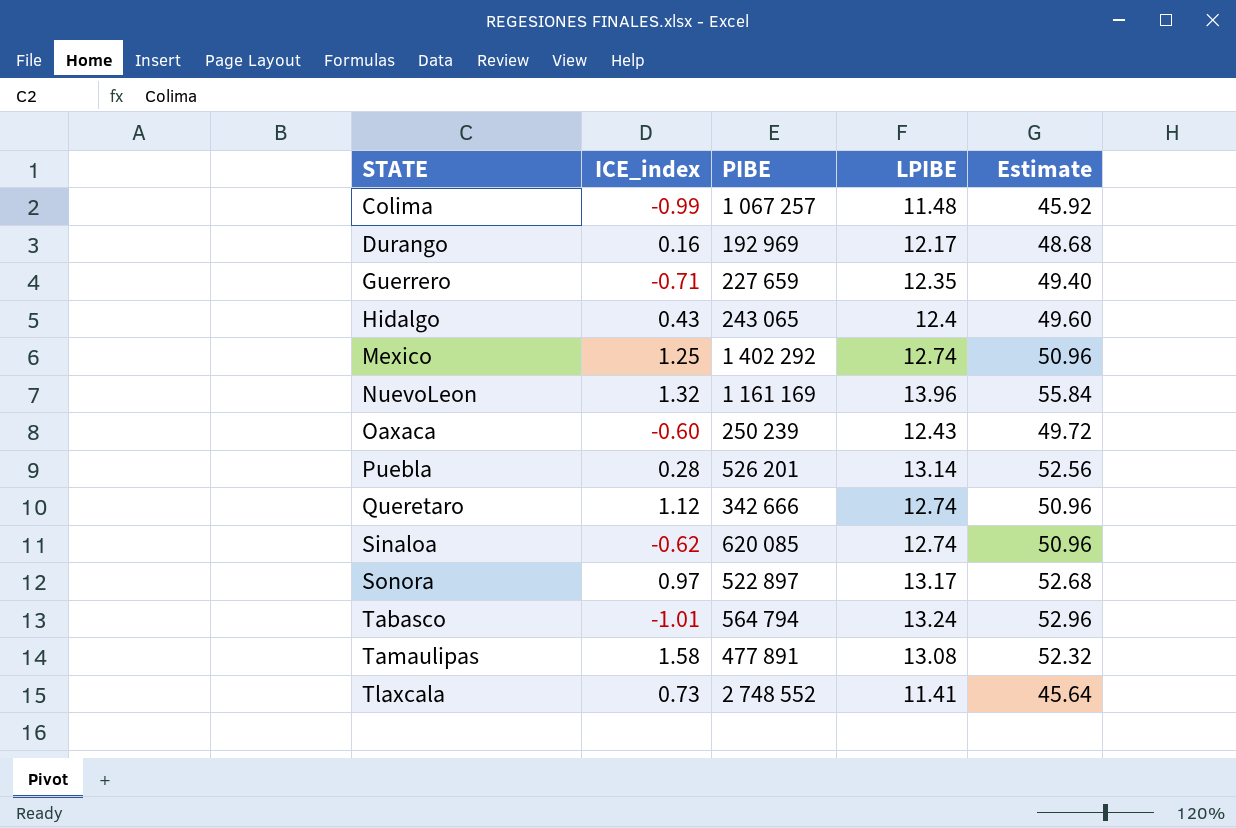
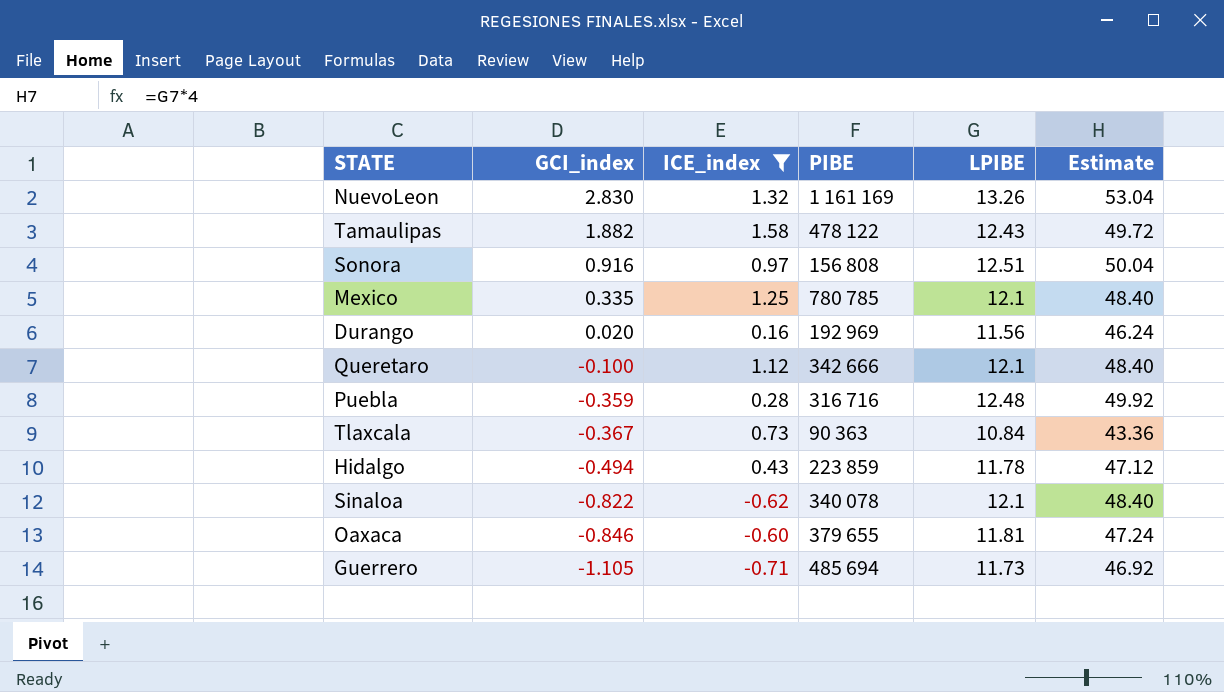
filter: none -> ICE_index >= -0.71
row order: STATE ascending -> GCI_index descending
column GCI_index | position: none -> 2
NuevoLeon | LPIBE: 13.96 -> 13.26
NuevoLeon | Estimate: 55.84 -> 53.04
Tamaulipas | PIBE: 477 891 -> 478 122
Tamaulipas | LPIBE: 13.08 -> 12.43
Tamaulipas | Estimate: 52.32 -> 49.72
Sonora | PIBE: 522 897 -> 156 808
Sonora | LPIBE: 13.17 -> 12.51
Sonora | Estimate: 52.68 -> 50.04
Mexico | PIBE: 1 402 292 -> 780 785
Mexico | LPIBE: 12.74 -> 12.1
Mexico | Estimate: 50.96 -> 48.40
Durango | LPIBE: 12.17 -> 11.56
Durango | Estimate: 48.68 -> 46.24
Queretaro | LPIBE: 12.74 -> 12.1
Queretaro | Estimate: 50.96 -> 48.40
Puebla | PIBE: 526 201 -> 316 716
Puebla | LPIBE: 13.14 -> 12.48
Puebla | Estimate: 52.56 -> 49.92
Tlaxcala | PIBE: 2 748 552 -> 90 363
Tlaxcala | LPIBE: 11.41 -> 10.84
Tlaxcala | Estimate: 45.64 -> 43.36
Hidalgo | PIBE: 243 065 -> 223 859
Hidalgo | LPIBE: 12.4 -> 11.78
Hidalgo | Estimate: 49.60 -> 47.12
Sinaloa | PIBE: 620 085 -> 340 078
Sinaloa | LPIBE: 12.74 -> 12.1
Sinaloa | Estimate: 50.96 -> 48.40
Oaxaca | PIBE: 250 239 -> 379 655
Oaxaca | LPIBE: 12.43 -> 11.81
Oaxaca | Estimate: 49.72 -> 47.24
Guerrero | PIBE: 227 659 -> 485 694
Guerrero | LPIBE: 12.35 -> 11.73
Guerrero | Estimate: 49.40 -> 46.92

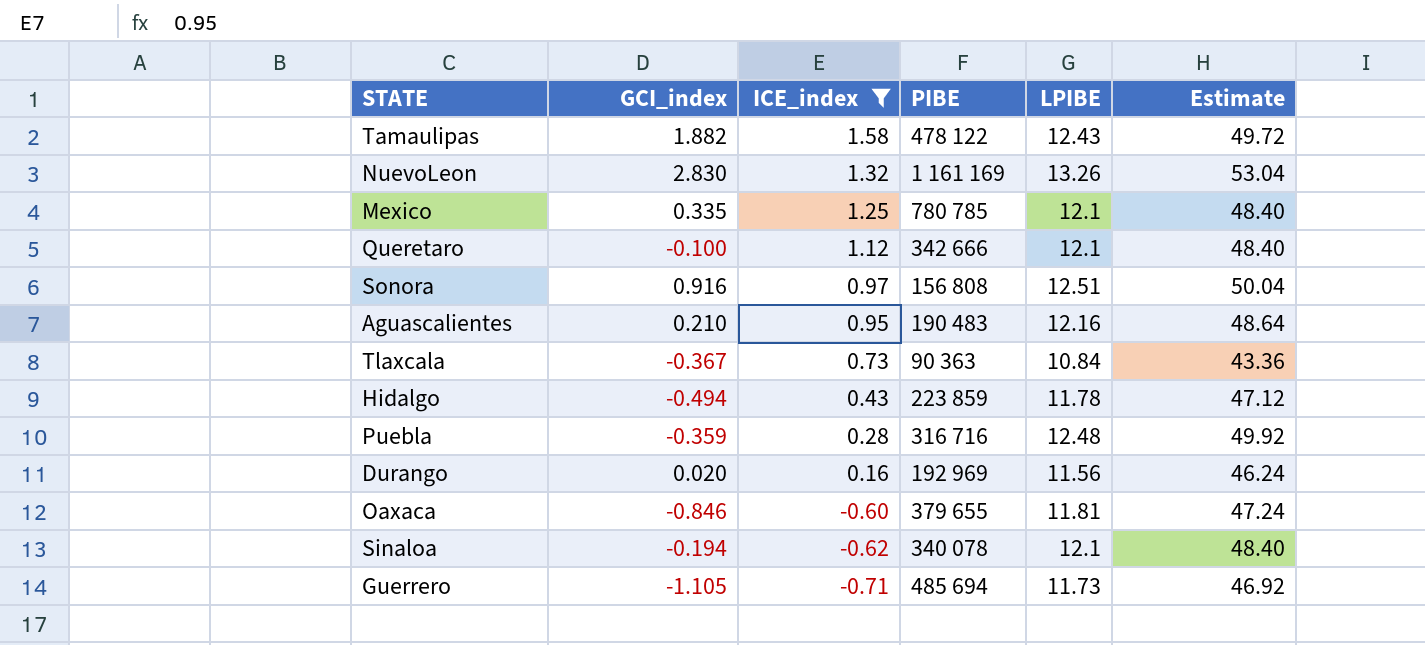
row order: GCI_index descending -> ICE_index descending
row Aguascalientes: none -> 0.210 | 0.95 | 190 483 | 12.16 | 48.64
Sinaloa | GCI_index: -0.822 -> -0.194

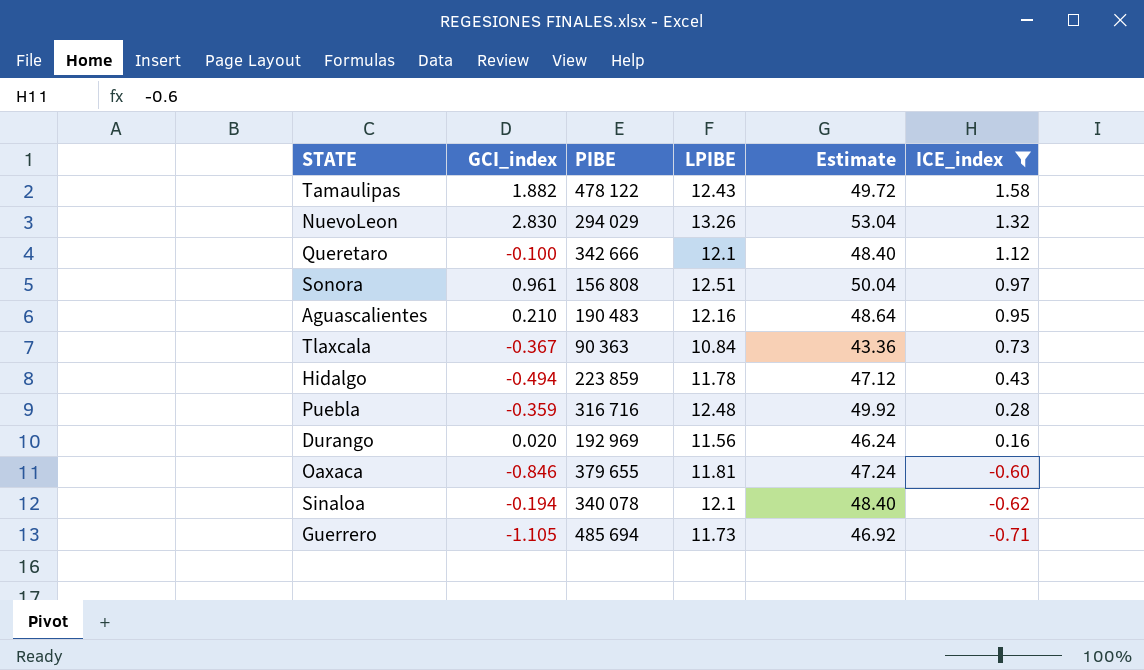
column ICE_index | position: 3 -> 6
row Mexico: 0.335 | 1.25 | 780 785 | 12.1 | 48.40 -> none
NuevoLeon | PIBE: 1 161 169 -> 294 029
Sonora | GCI_index: 0.916 -> 0.961

